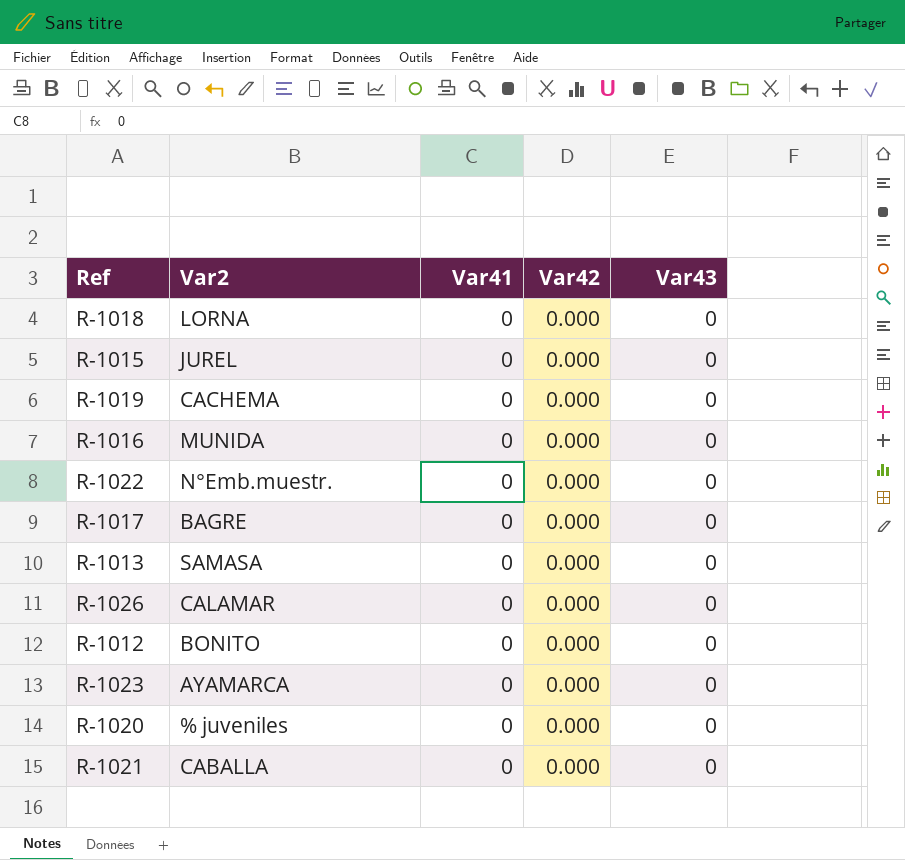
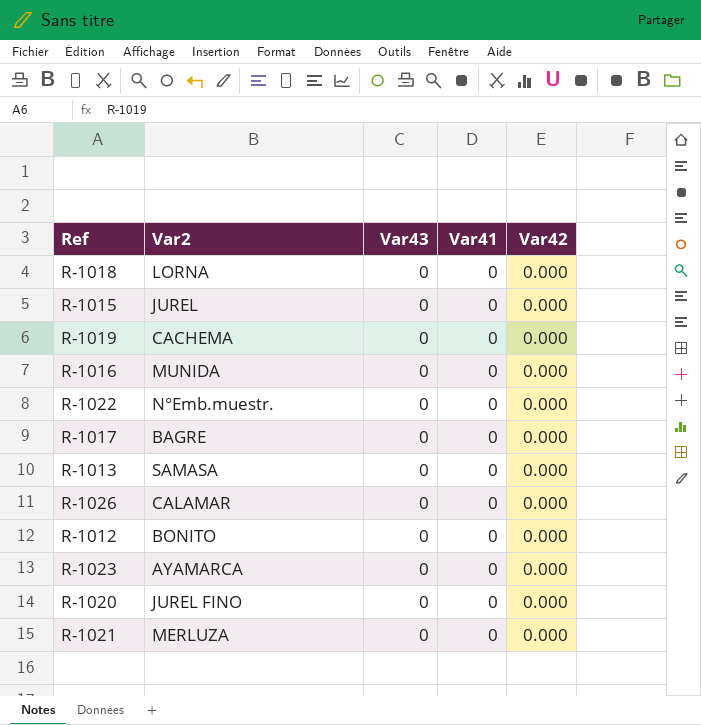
column Var43 | position: 5 -> 3
R-1020 | Var2: % juveniles -> JUREL FINO
R-1021 | Var2: CABALLA -> MERLUZA

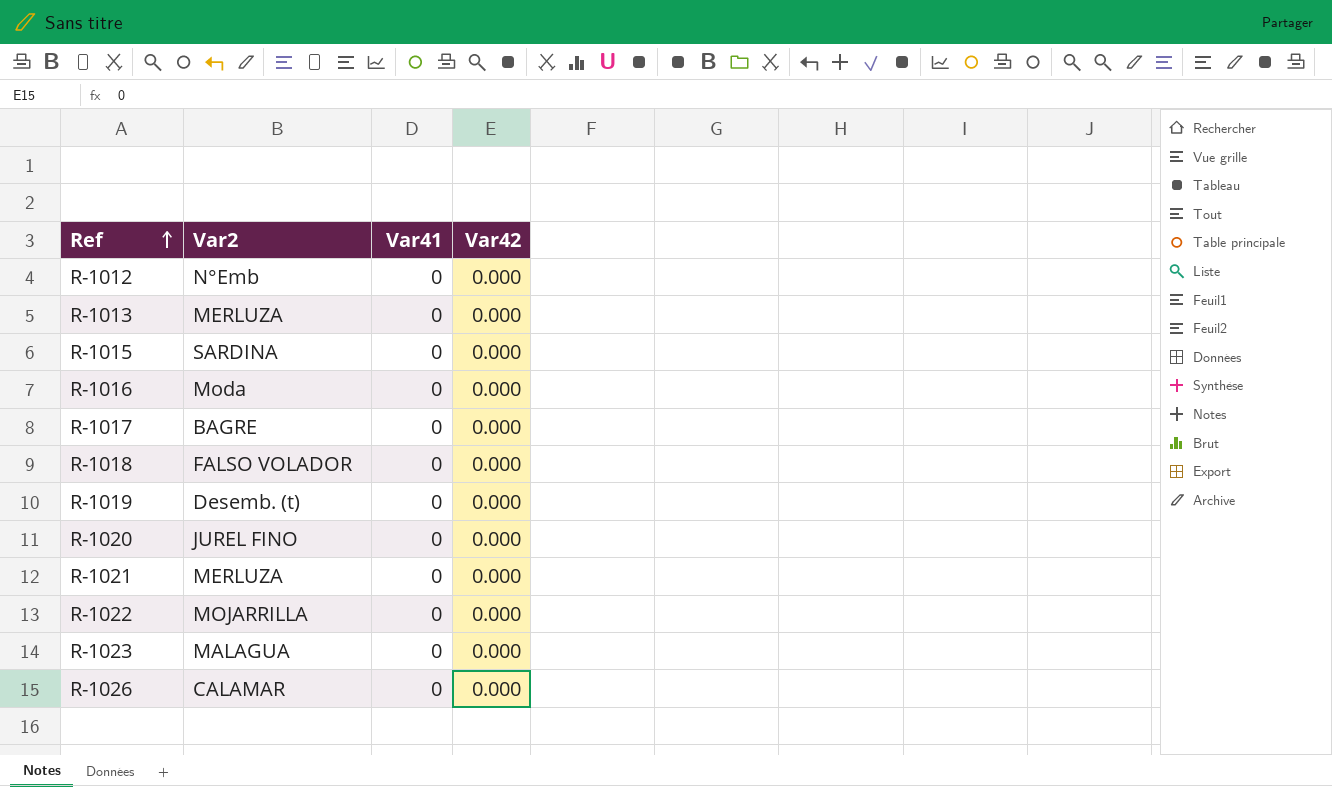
row order: none -> Ref ascending
column Var43 | position: 3 -> none
R-1012 | Var2: BONITO -> N°Emb
R-1013 | Var2: SAMASA -> MERLUZA
R-1015 | Var2: JUREL -> SARDINA
R-1016 | Var2: MUNIDA -> Moda
R-1018 | Var2: LORNA -> FALSO VOLADOR
R-1019 | Var2: CACHEMA -> Desemb. (t)
R-1022 | Var2: N°Emb.muestr. -> MOJARRILLA
R-1023 | Var2: AYAMARCA -> MALAGUA

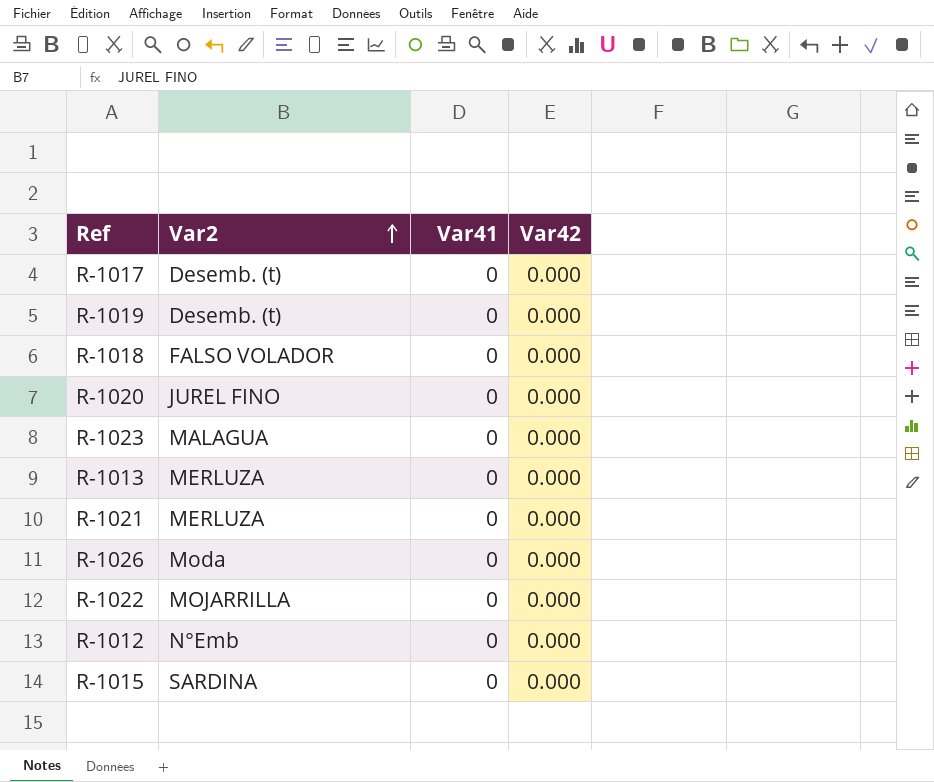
row order: Ref ascending -> Var2 ascending
row R-1016: Moda | 0 | 0.000 -> none
R-1017 | Var2: BAGRE -> Desemb. (t)
R-1026 | Var2: CALAMAR -> Moda

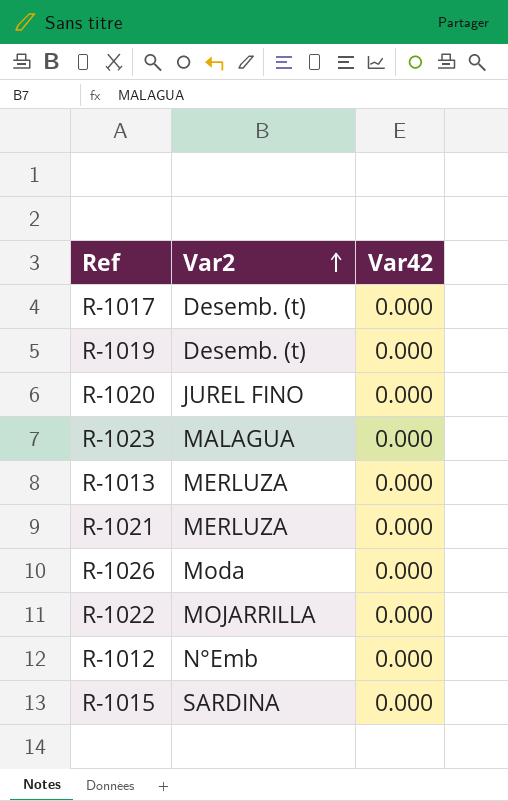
column Var41 | position: 3 -> none
row R-1018: FALSO VOLADOR | 0 | 0.000 -> none

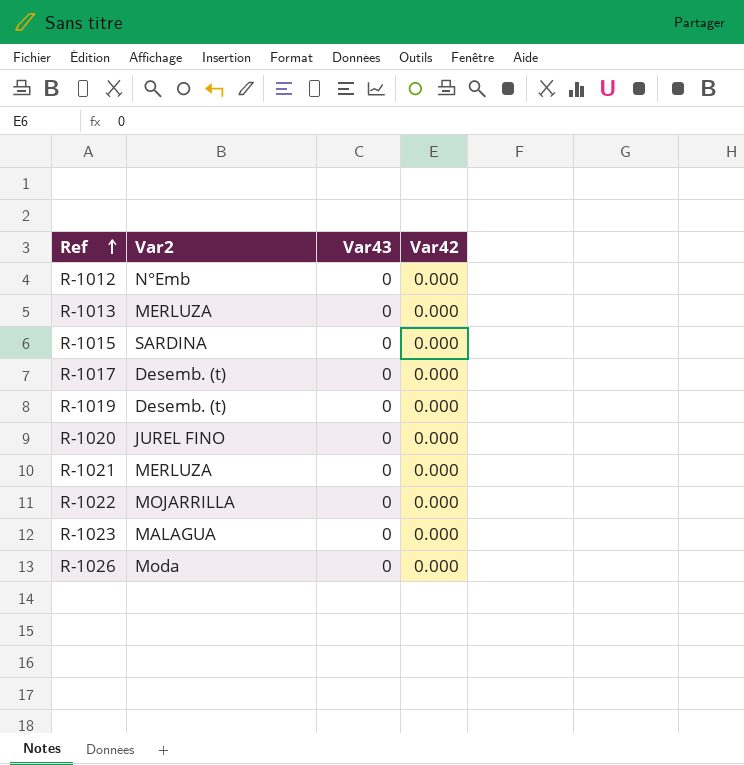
row order: Var2 ascending -> Ref ascending
column Var43 | position: none -> 3

